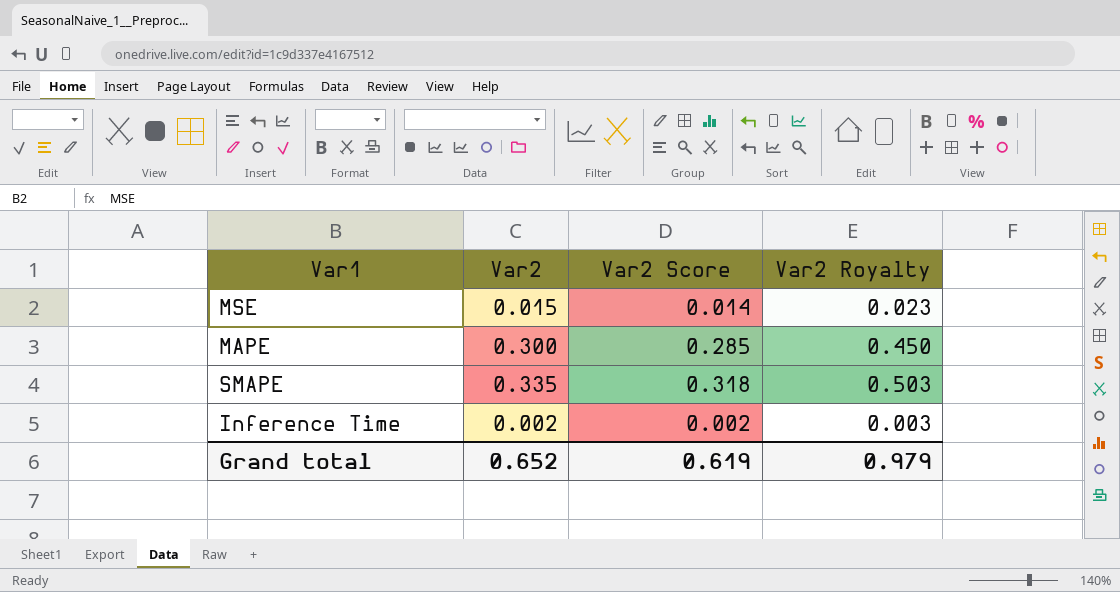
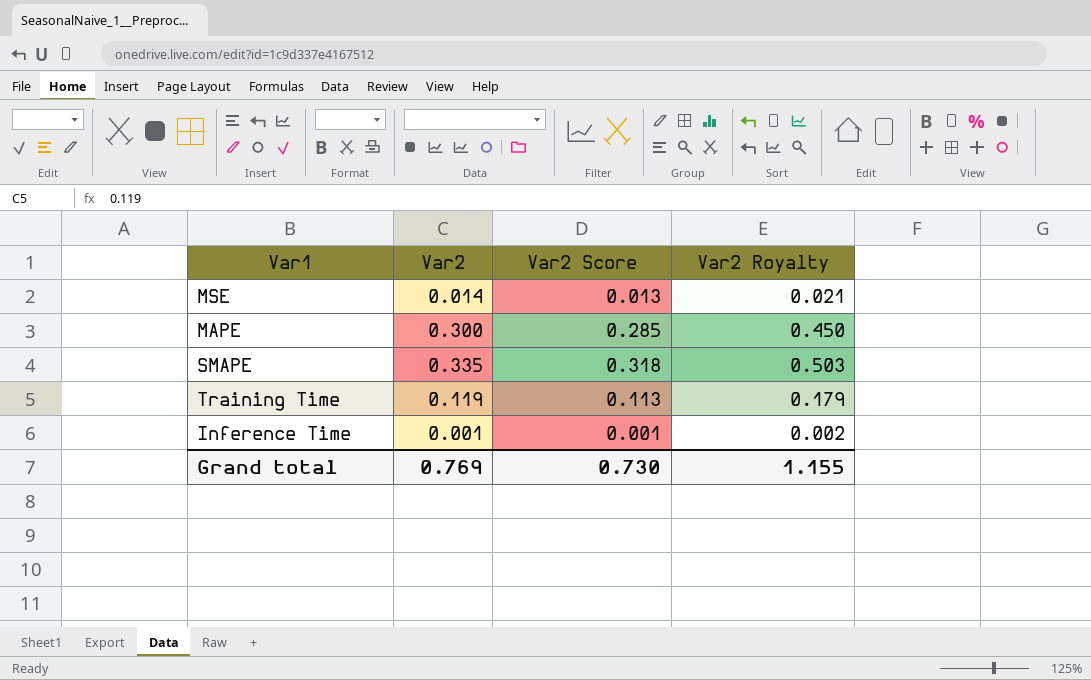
MSE | Var2: 0.015 -> 0.014
MSE | Var2 Score: 0.014 -> 0.013
MSE | Var2 Royalty: 0.023 -> 0.021
row Training Time: none -> 0.119 | 0.113 | 0.179
Inference Time | Var2: 0.002 -> 0.001
Inference Time | Var2 Score: 0.002 -> 0.001
Inference Time | Var2 Royalty: 0.003 -> 0.002
Grand total | Var2: 0.652 -> 0.769
Grand total | Var2 Score: 0.619 -> 0.730
Grand total | Var2 Royalty: 0.979 -> 1.155

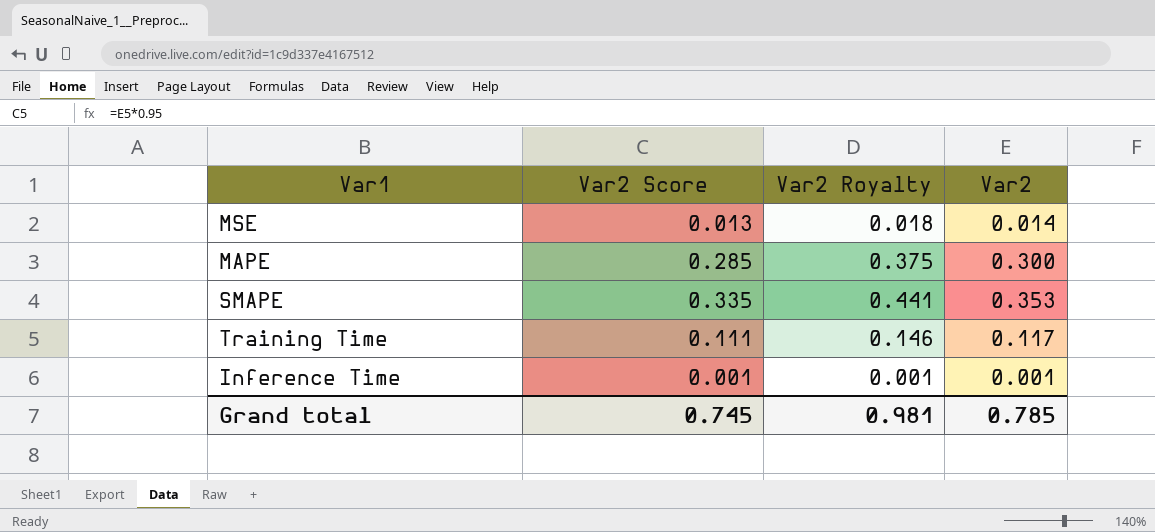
column Var2 Royalty | formula: [Var2] * 1.5 -> [Var2] * 1.25
column Var2 | position: 2 -> 4
SMAPE | Var2 Score: 0.318 -> 0.335
SMAPE | Var2: 0.335 -> 0.353
Training Time | Var2 Score: 0.113 -> 0.111
Training Time | Var2: 0.119 -> 0.117
Grand total | Var2 Score: 0.730 -> 0.745
Grand total | Var2 Royalty: 1.155 -> 0.981
Grand total | Var2: 0.769 -> 0.785

